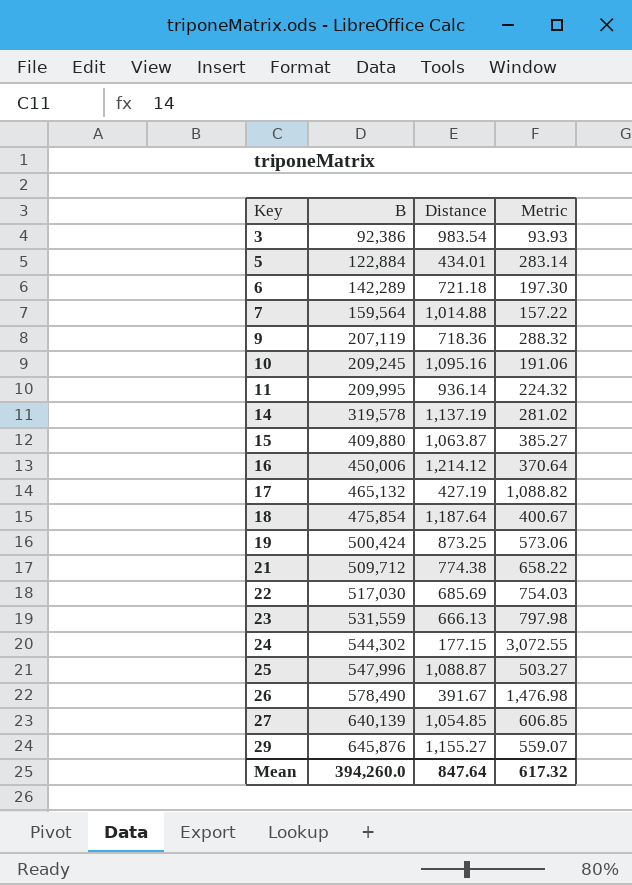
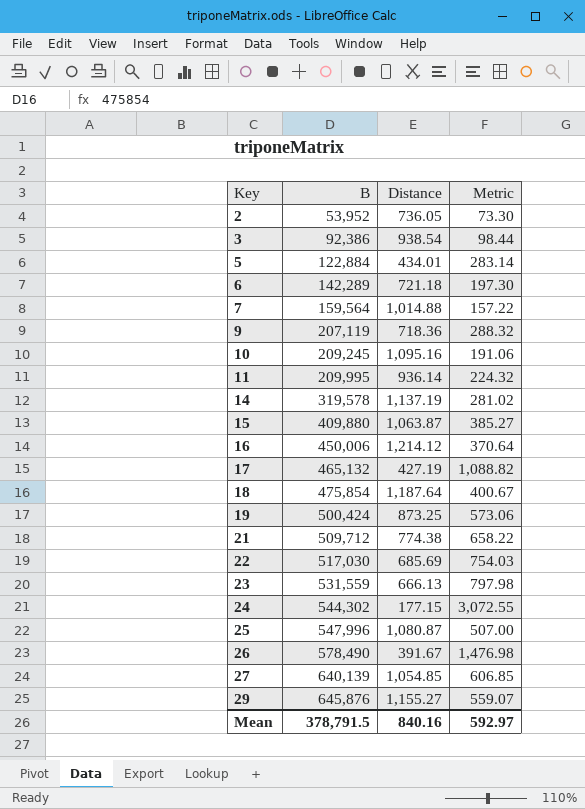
row 2: none -> 53,952 | 736.05 | 73.30
3 | Distance: 983.54 -> 938.54
3 | Metric: 93.93 -> 98.44
25 | Distance: 1,088.87 -> 1,080.87
25 | Metric: 503.27 -> 507.00
Mean | B: 394,260.0 -> 378,791.5
Mean | Distance: 847.64 -> 840.16
Mean | Metric: 617.32 -> 592.97

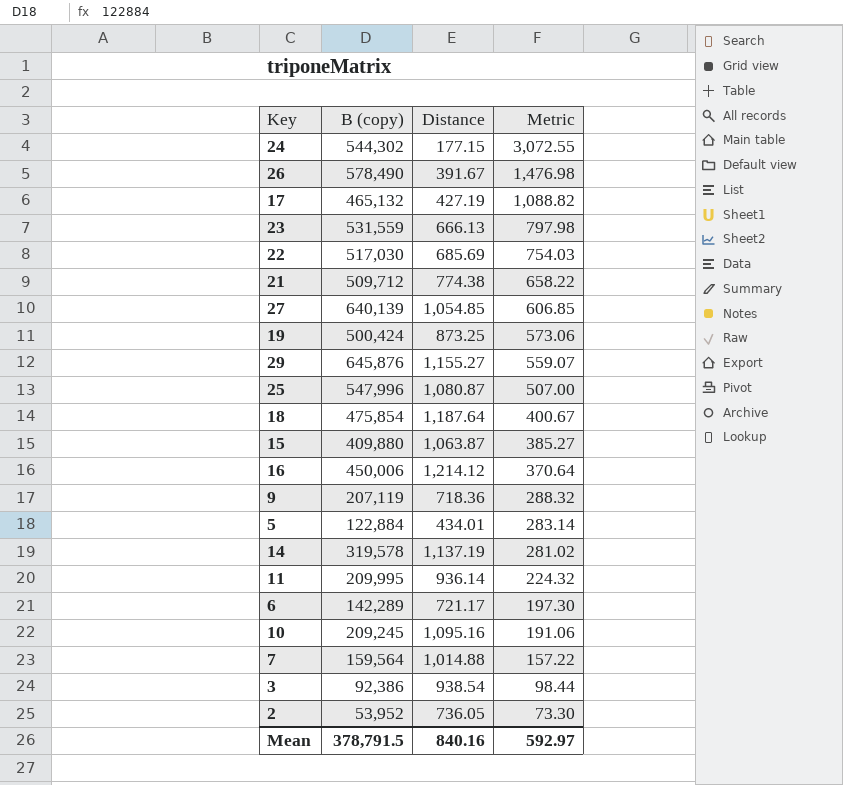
row order: Key ascending -> Metric descending
column name: B -> B (copy)
6 | Distance: 721.18 -> 721.17

